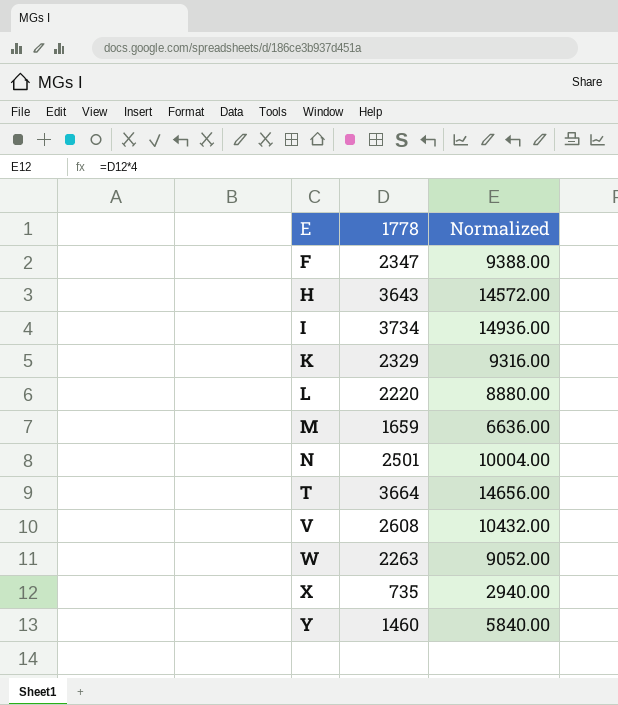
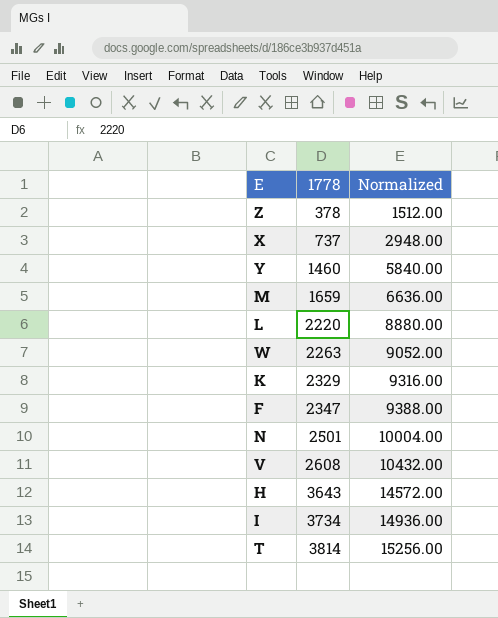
row order: E ascending -> 1778 ascending
row Z: none -> 378 | 1512.00
X | 1778: 735 -> 737
X | Normalized: 2940.00 -> 2948.00
T | 1778: 3664 -> 3814
T | Normalized: 14656.00 -> 15256.00

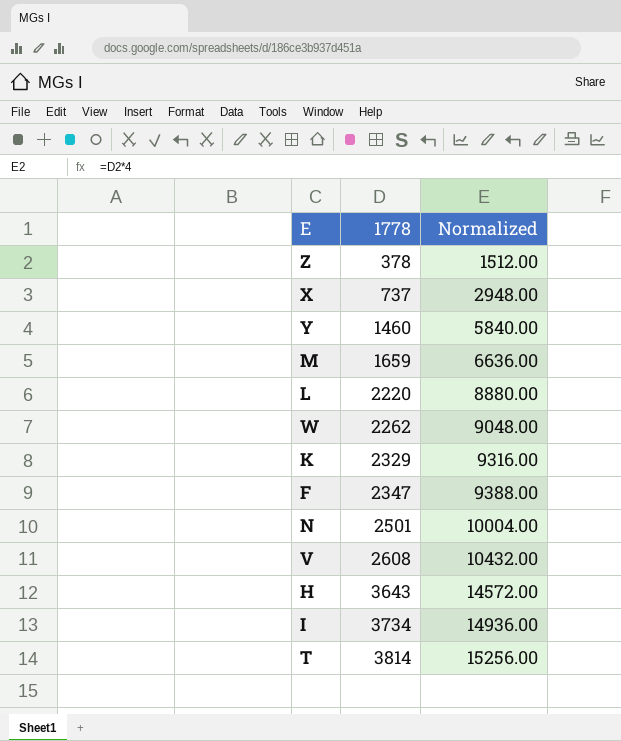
W | 1778: 2263 -> 2262
W | Normalized: 9052.00 -> 9048.00

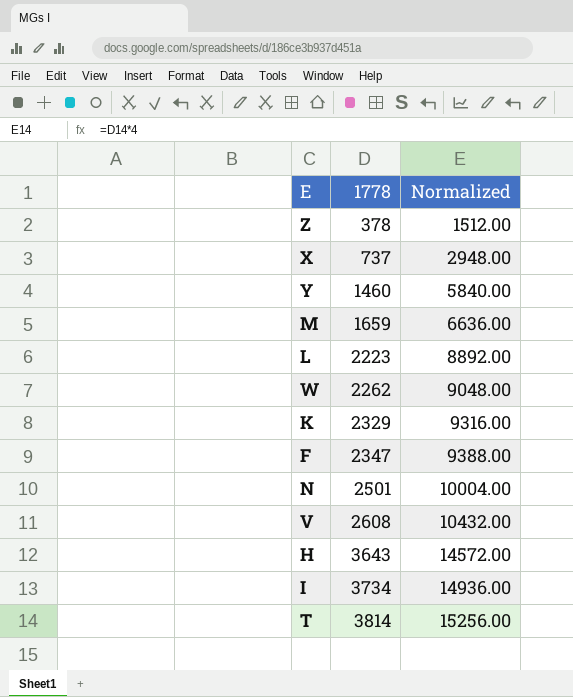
L | 1778: 2220 -> 2223
L | Normalized: 8880.00 -> 8892.00

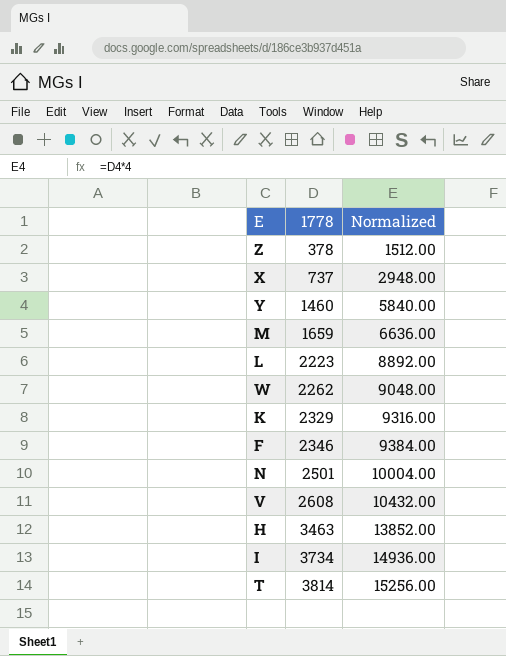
F | 1778: 2347 -> 2346
F | Normalized: 9388.00 -> 9384.00
H | 1778: 3643 -> 3463
H | Normalized: 14572.00 -> 13852.00

